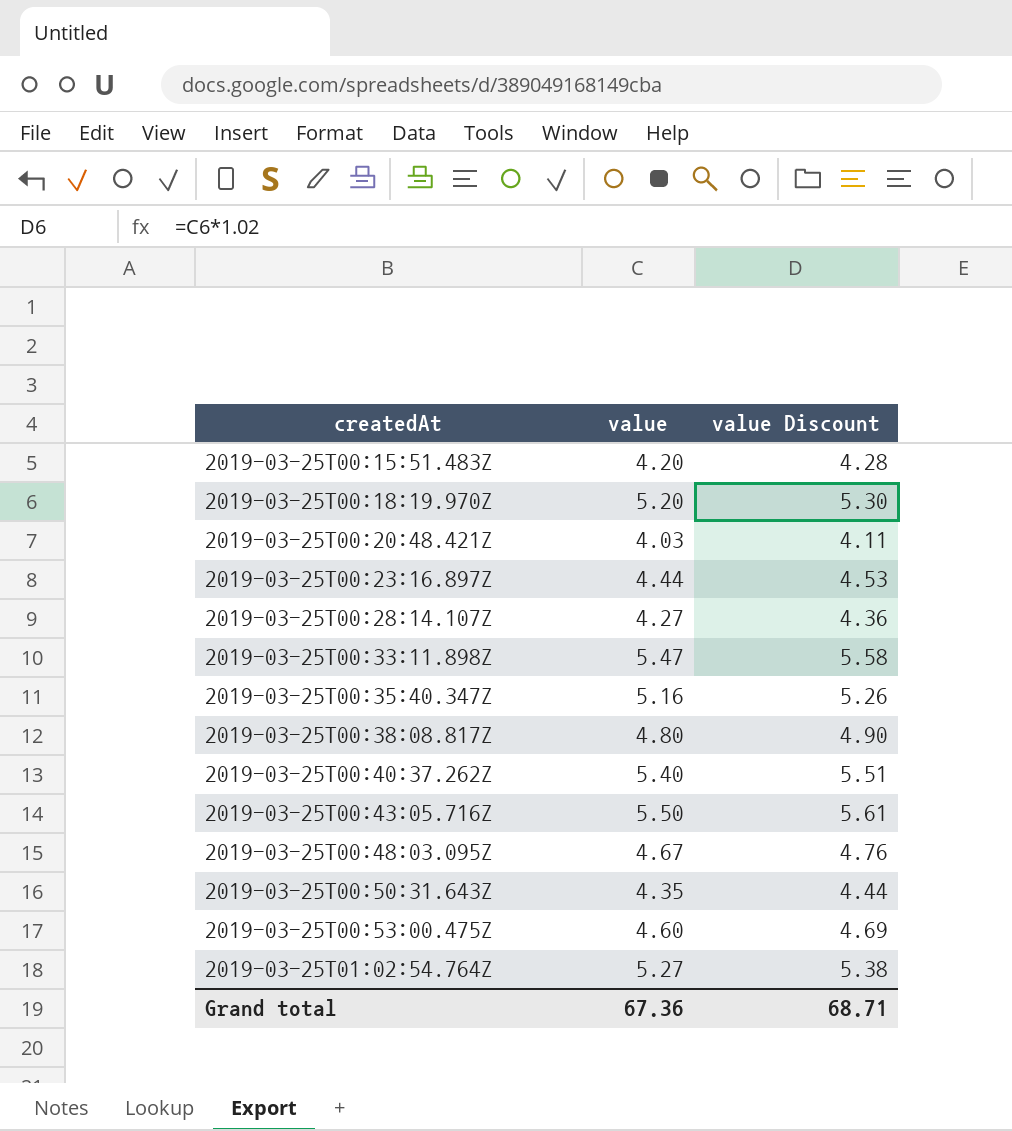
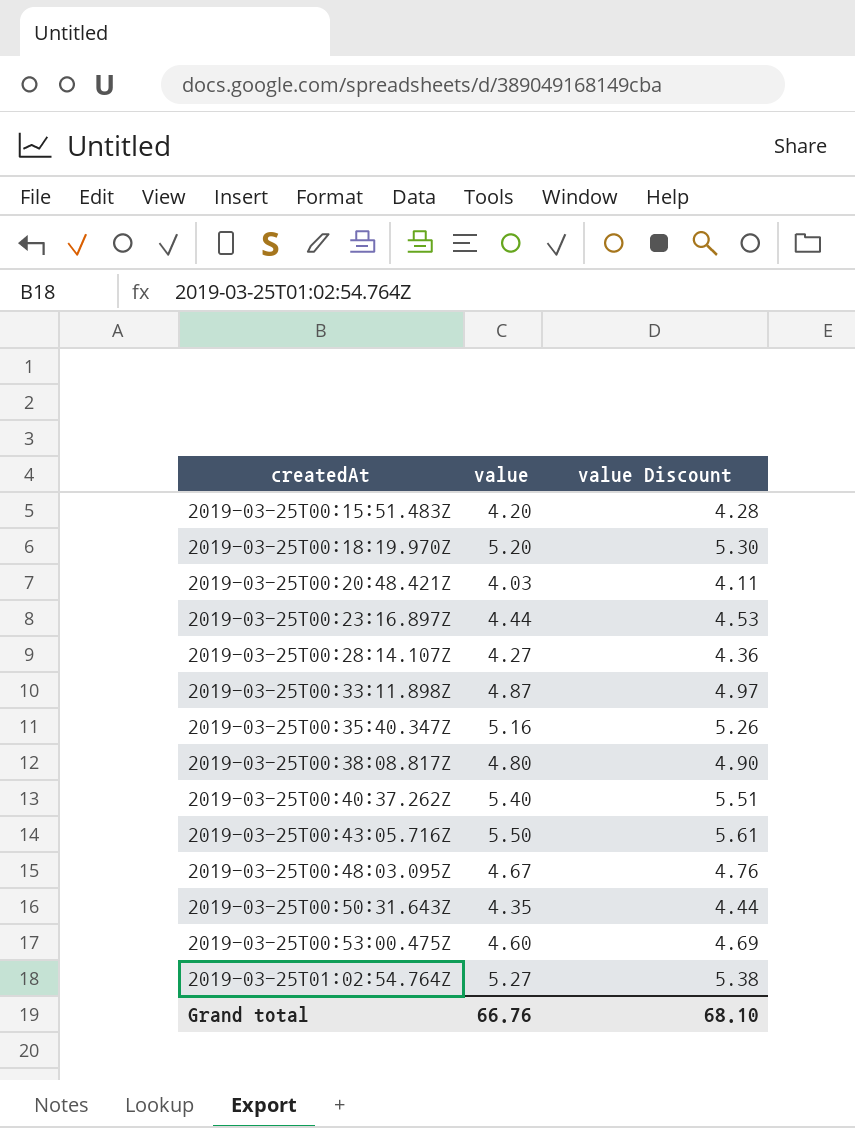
2019-03-25T00:33:11.898Z | value: 5.47 -> 4.87
2019-03-25T00:33:11.898Z | value Discount: 5.58 -> 4.97
Grand total | value: 67.36 -> 66.76
Grand total | value Discount: 68.71 -> 68.10

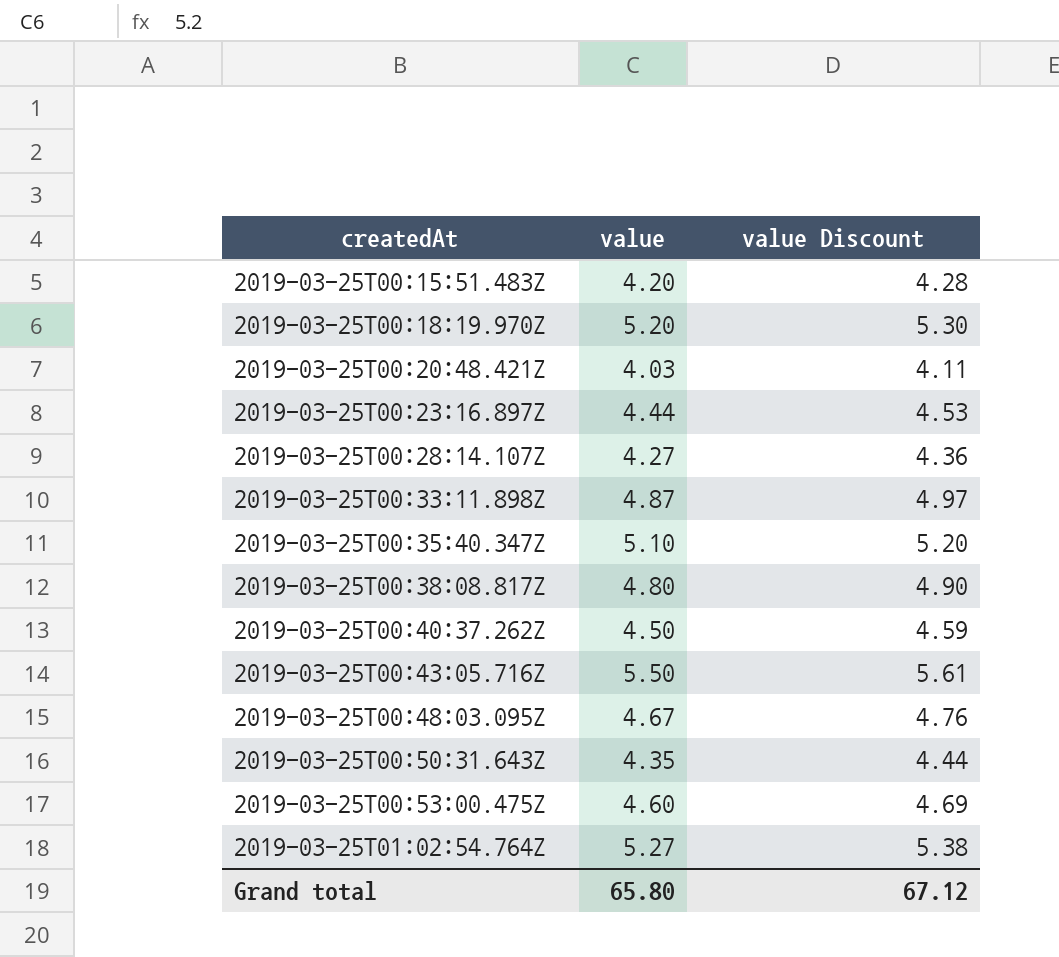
2019-03-25T00:35:40.347Z | value: 5.16 -> 5.10
2019-03-25T00:35:40.347Z | value Discount: 5.26 -> 5.20
2019-03-25T00:40:37.262Z | value: 5.40 -> 4.50
2019-03-25T00:40:37.262Z | value Discount: 5.51 -> 4.59
Grand total | value: 66.76 -> 65.80
Grand total | value Discount: 68.10 -> 67.12

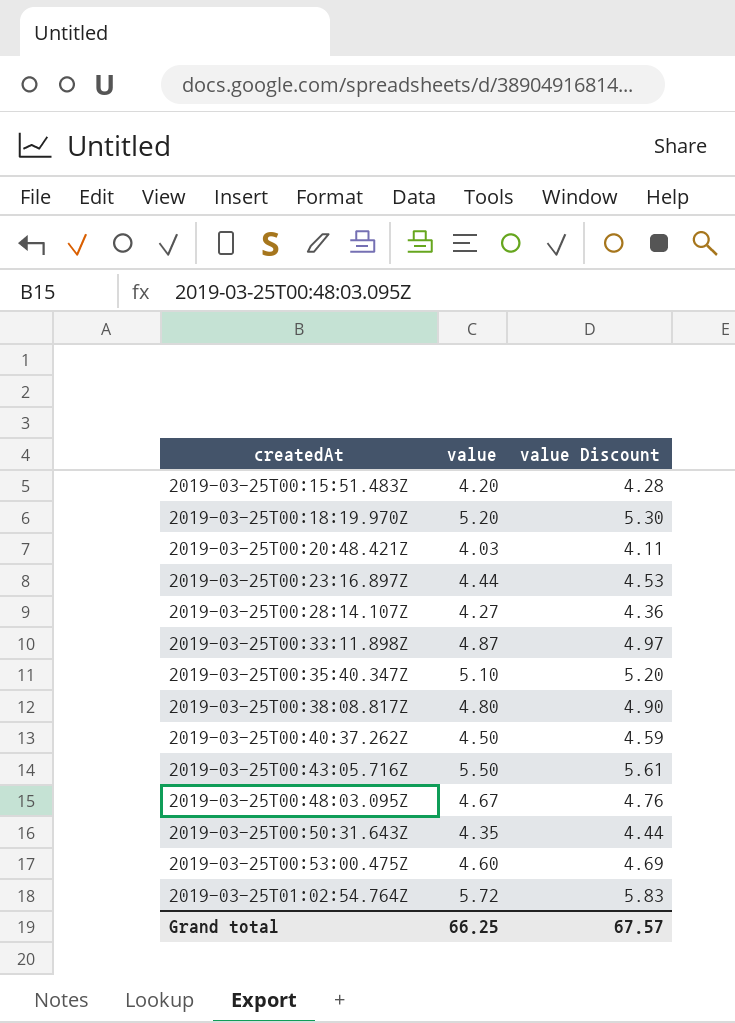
2019-03-25T01:02:54.764Z | value: 5.27 -> 5.72
2019-03-25T01:02:54.764Z | value Discount: 5.38 -> 5.83
Grand total | value: 65.80 -> 66.25
Grand total | value Discount: 67.12 -> 67.57

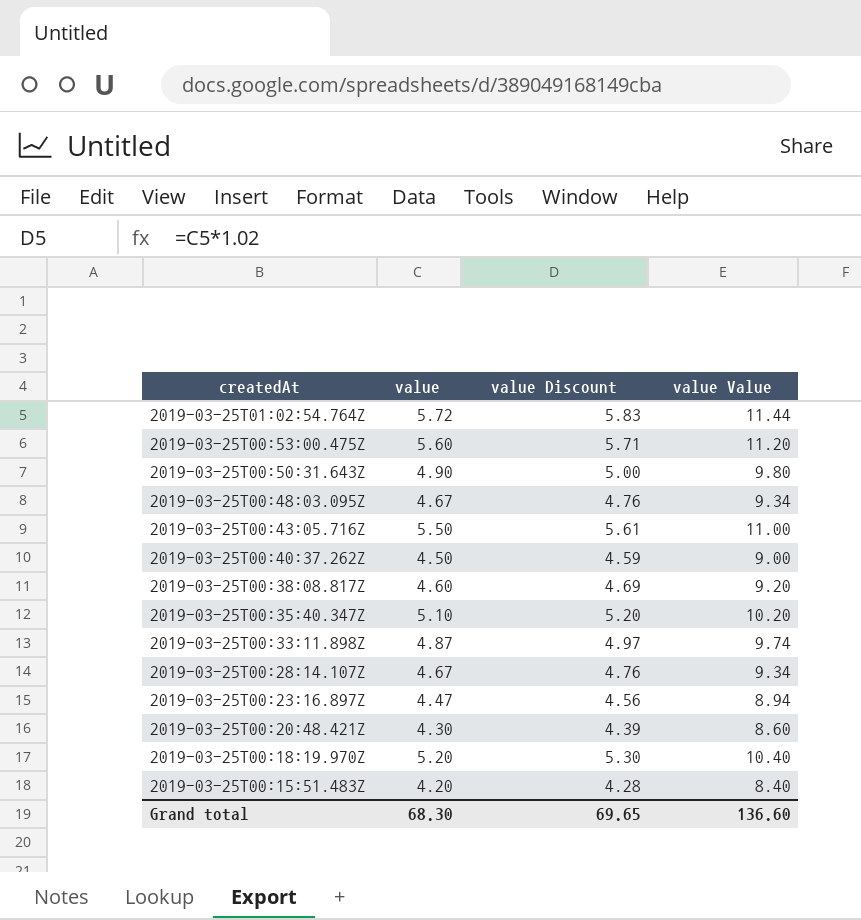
row order: createdAt ascending -> createdAt descending
column value Value | formula: none -> [value] * 2
2019-03-25T00:53:00.475Z | value: 4.60 -> 5.60
2019-03-25T00:53:00.475Z | value Discount: 4.69 -> 5.71
2019-03-25T00:50:31.643Z | value: 4.35 -> 4.90
2019-03-25T00:50:31.643Z | value Discount: 4.44 -> 5.00
2019-03-25T00:38:08.817Z | value: 4.80 -> 4.60
2019-03-25T00:38:08.817Z | value Discount: 4.90 -> 4.69
2019-03-25T00:28:14.107Z | value: 4.27 -> 4.67
2019-03-25T00:28:14.107Z | value Discount: 4.36 -> 4.76
2019-03-25T00:23:16.897Z | value: 4.44 -> 4.47
2019-03-25T00:23:16.897Z | value Discount: 4.53 -> 4.56
2019-03-25T00:20:48.421Z | value: 4.03 -> 4.30
2019-03-25T00:20:48.421Z | value Discount: 4.11 -> 4.39
Grand total | value: 66.25 -> 68.30
Grand total | value Discount: 67.57 -> 69.65

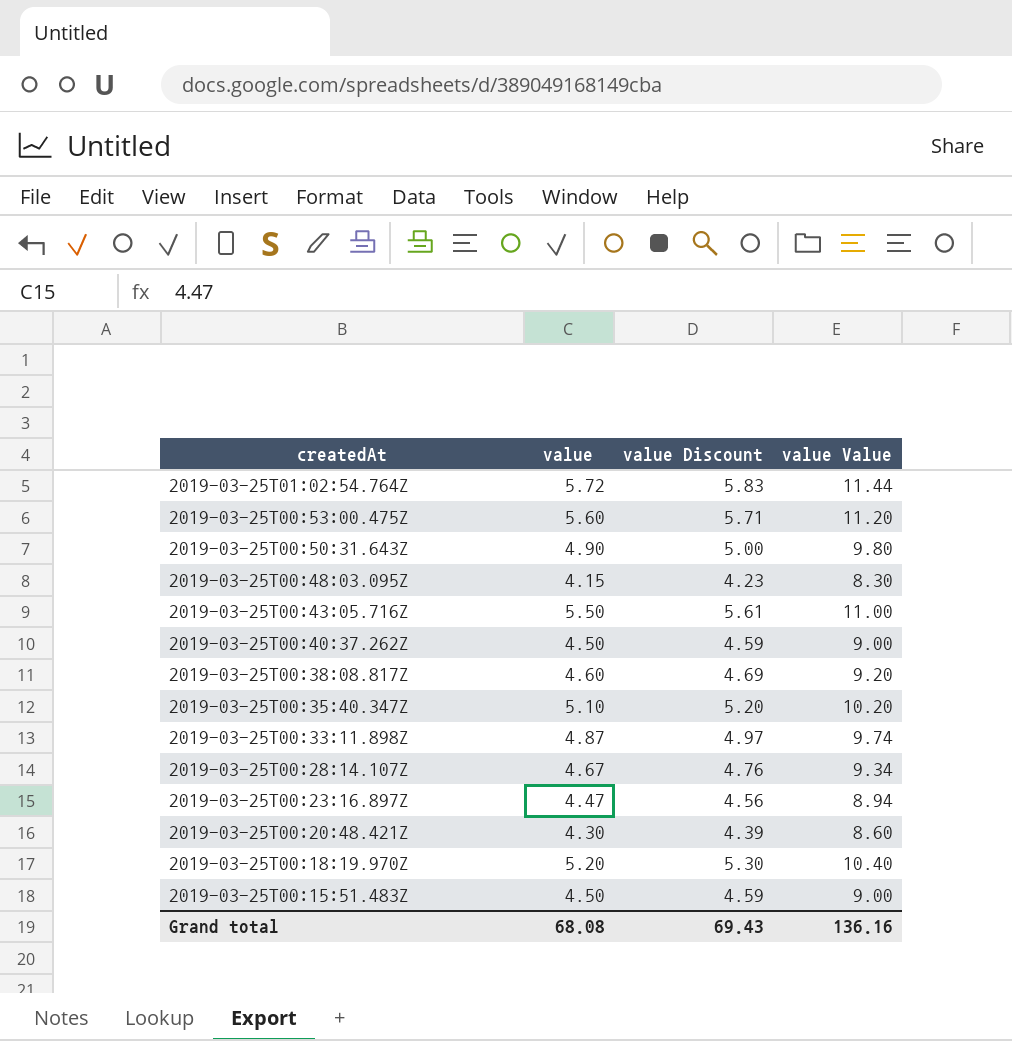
2019-03-25T00:48:03.095Z | value: 4.67 -> 4.15
2019-03-25T00:48:03.095Z | value Discount: 4.76 -> 4.23
2019-03-25T00:48:03.095Z | value Value: 9.34 -> 8.30
2019-03-25T00:15:51.483Z | value: 4.20 -> 4.50
2019-03-25T00:15:51.483Z | value Discount: 4.28 -> 4.59
2019-03-25T00:15:51.483Z | value Value: 8.40 -> 9.00
Grand total | value: 68.30 -> 68.08
Grand total | value Discount: 69.65 -> 69.43
Grand total | value Value: 136.60 -> 136.16

